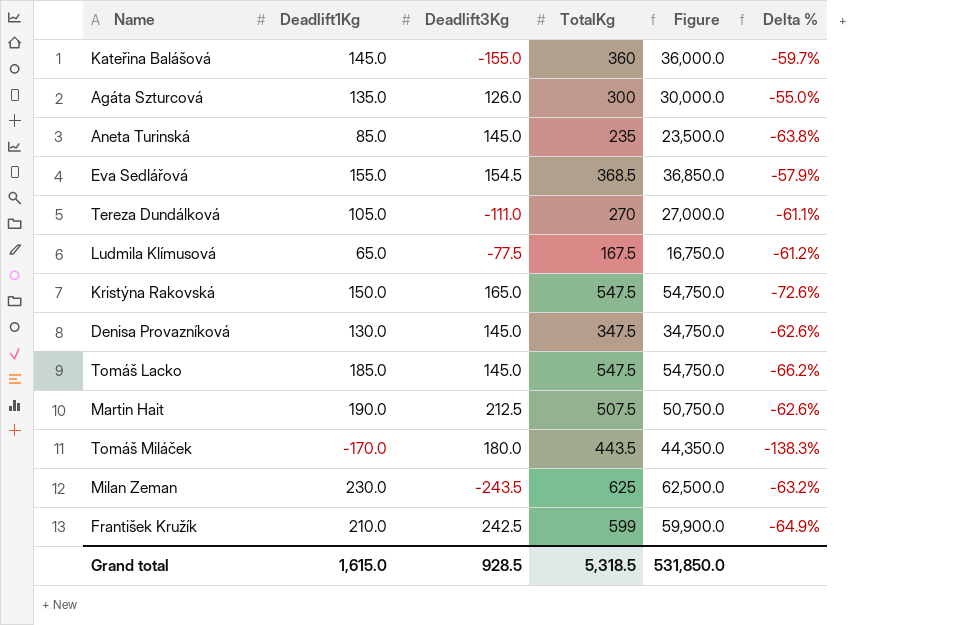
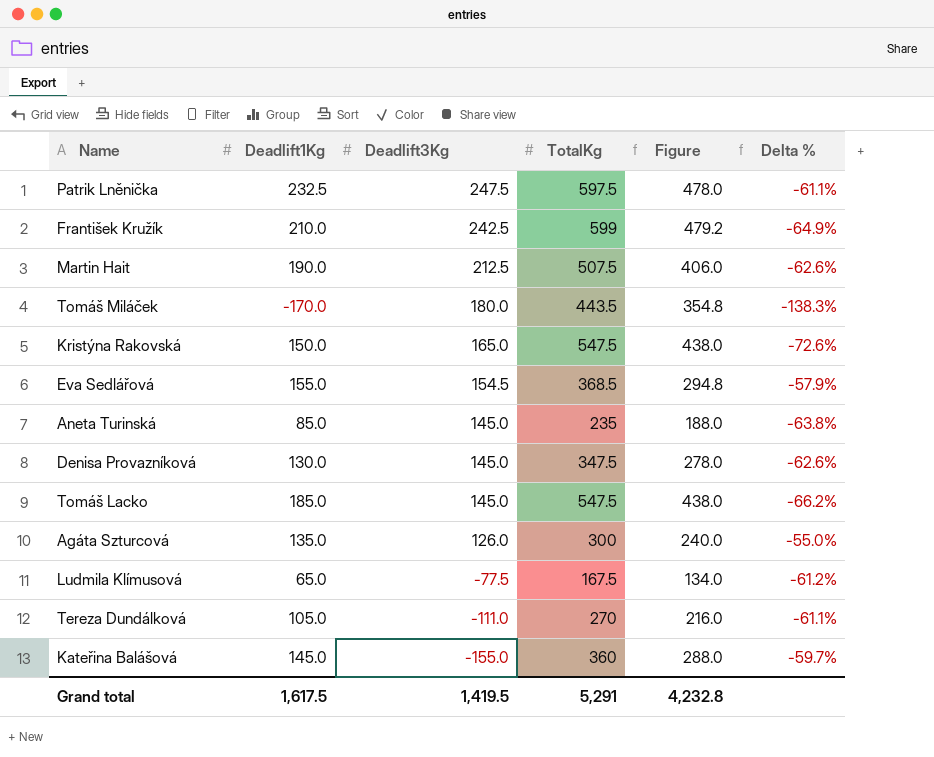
row order: none -> Deadlift3Kg descending
column Figure | formula: [TotalKg] * 100 -> [TotalKg] * 0.8
row Milan Zeman: 230.0 | -243.5 | 625 | 62,500.0 | -63.2% -> none
row Patrik Lněnička: none -> 232.5 | 247.5 | 597.5 | 478.0 | -61.1%
Grand total | Deadlift1Kg: 1,615.0 -> 1,617.5
Grand total | Deadlift3Kg: 928.5 -> 1,419.5
Grand total | TotalKg: 5,318.5 -> 5,291
Grand total | Figure: 531,850.0 -> 4,232.8

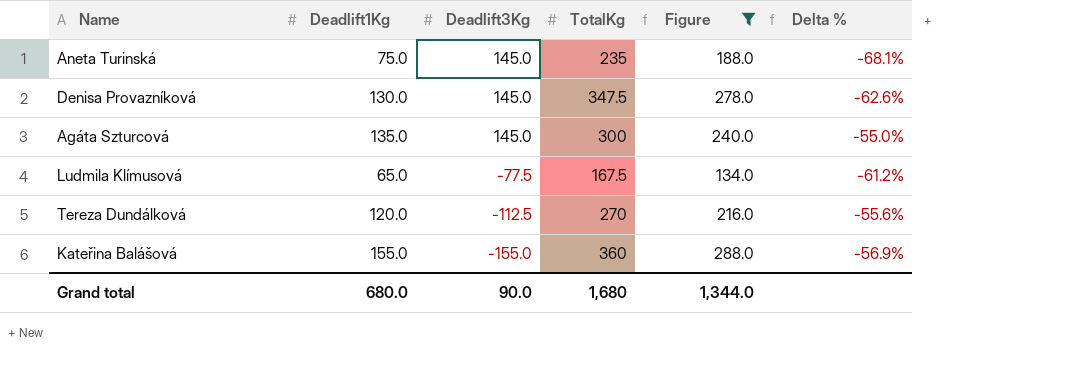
filter: none -> Figure <= 288.0
Aneta Turinská | Deadlift1Kg: 85.0 -> 75.0
Aneta Turinská | Delta %: -63.8% -> -68.1%
Agáta Szturcová | Deadlift3Kg: 126.0 -> 145.0
Tereza Dundálková | Deadlift1Kg: 105.0 -> 120.0
Tereza Dundálková | Deadlift3Kg: -111.0 -> -112.5
Tereza Dundálková | Delta %: -61.1% -> -55.6%
Kateřina Balášová | Deadlift1Kg: 145.0 -> 155.0
Kateřina Balášová | Delta %: -59.7% -> -56.9%
Grand total | Deadlift1Kg: 1,617.5 -> 680.0
Grand total | Deadlift3Kg: 1,419.5 -> 90.0
Grand total | TotalKg: 5,291 -> 1,680
Grand total | Figure: 4,232.8 -> 1,344.0

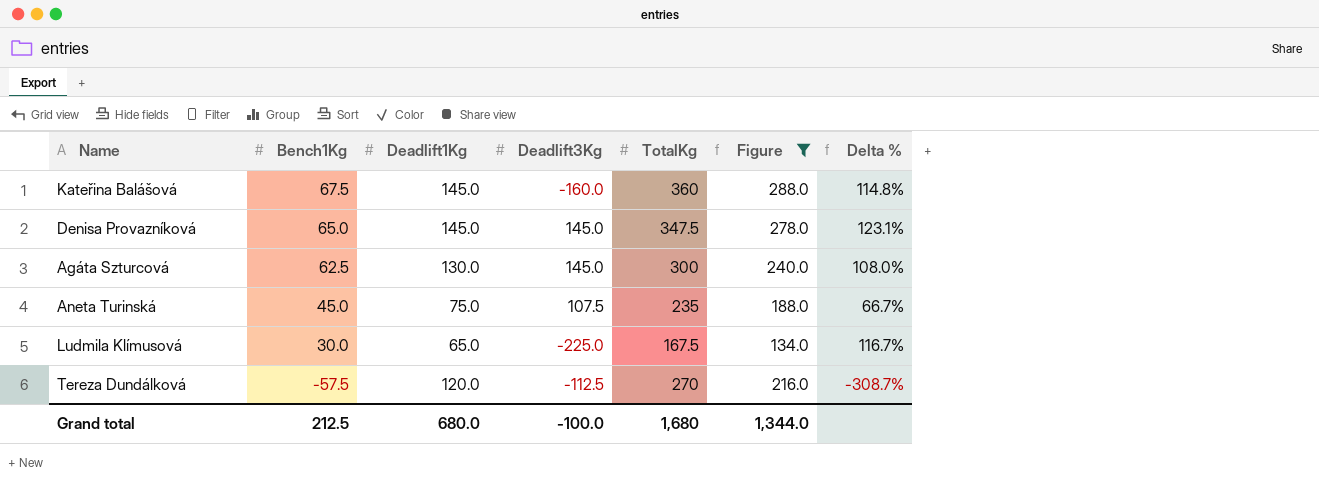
row order: Deadlift3Kg descending -> Bench1Kg descending
column Bench1Kg | position: none -> 2
column Delta % | formula: ([Deadlift1Kg] - [TotalKg]) / [TotalKg] -> ([Deadlift1Kg] - [Bench1Kg]) / [Bench1Kg]
Kateřina Balášová | Deadlift1Kg: 155.0 -> 145.0
Kateřina Balášová | Deadlift3Kg: -155.0 -> -160.0
Denisa Provazníková | Deadlift1Kg: 130.0 -> 145.0
Agáta Szturcová | Deadlift1Kg: 135.0 -> 130.0
Aneta Turinská | Deadlift3Kg: 145.0 -> 107.5
Ludmila Klímusová | Deadlift3Kg: -77.5 -> -225.0
Grand total | Deadlift3Kg: 90.0 -> -100.0

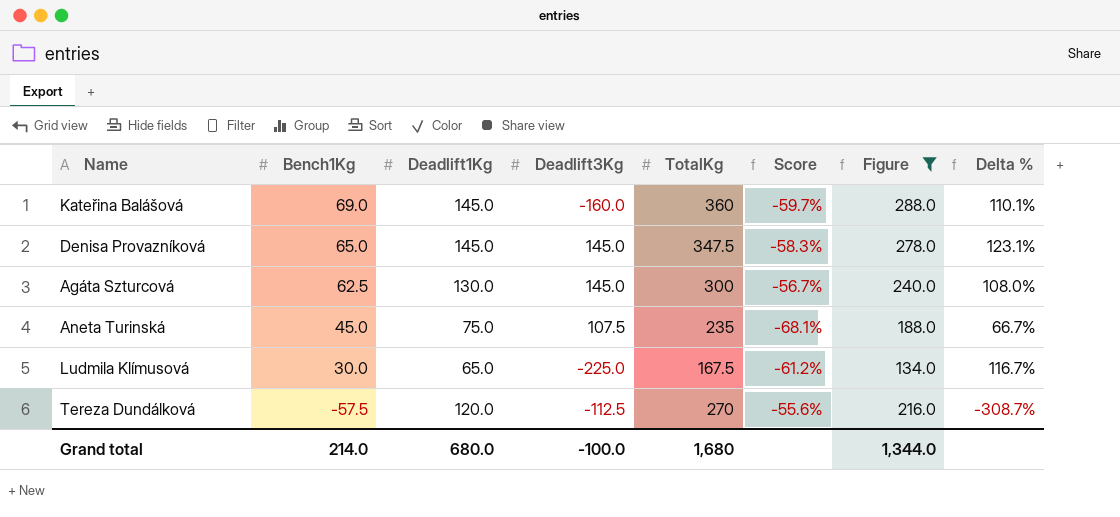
column Score | formula: none -> ([Deadlift1Kg] - [TotalKg]) / [TotalKg]
Kateřina Balášová | Bench1Kg: 67.5 -> 69.0
Kateřina Balášová | Delta %: 114.8% -> 110.1%
Grand total | Bench1Kg: 212.5 -> 214.0

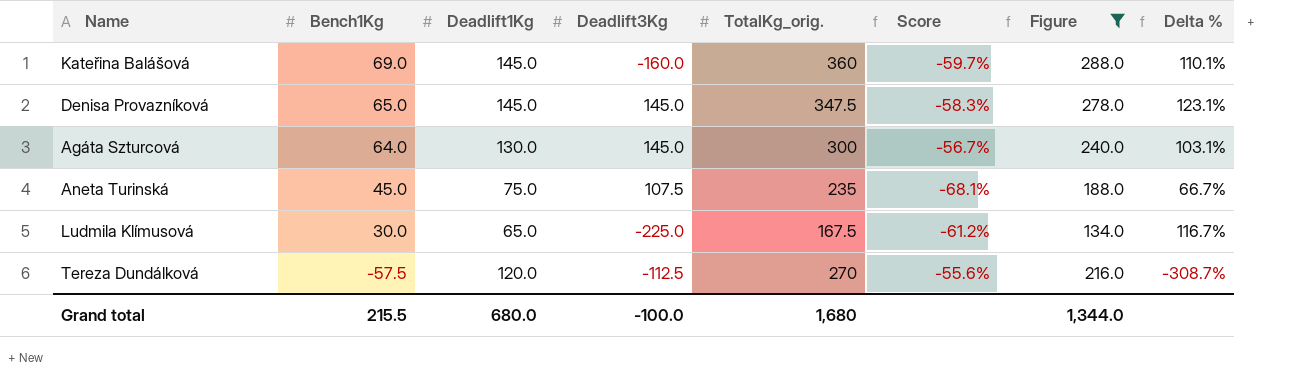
column name: TotalKg -> TotalKg_orig.
Agáta Szturcová | Bench1Kg: 62.5 -> 64.0
Agáta Szturcová | Delta %: 108.0% -> 103.1%
Grand total | Bench1Kg: 214.0 -> 215.5

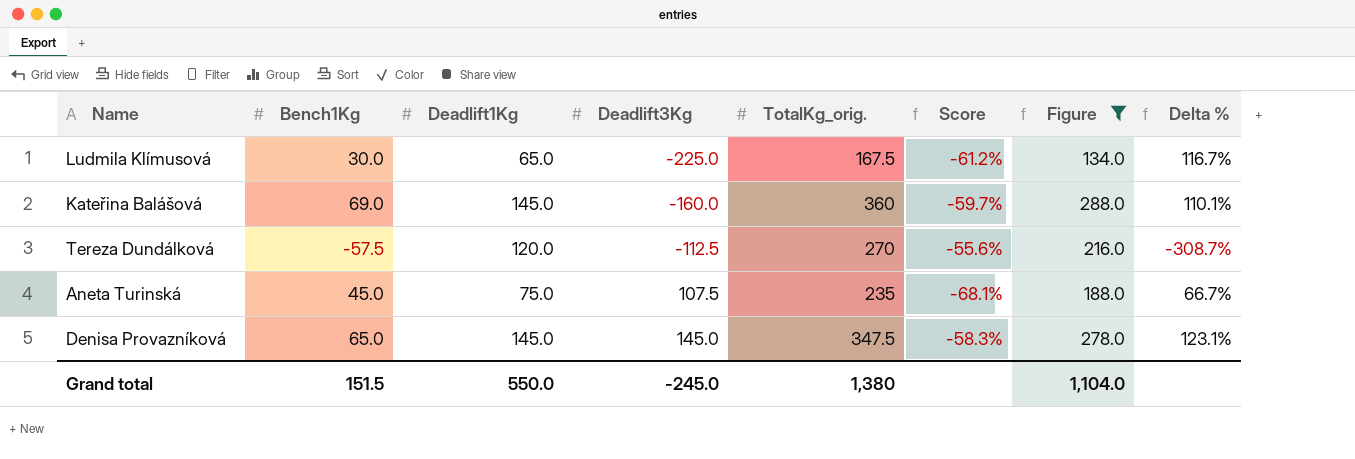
row order: Bench1Kg descending -> Deadlift3Kg ascending
row Agáta Szturcová: 64.0 | 130.0 | 145.0 | 300 | -56.7% | 240.0 | 103.1% -> none
Grand total | Bench1Kg: 215.5 -> 151.5
Grand total | Deadlift1Kg: 680.0 -> 550.0
Grand total | Deadlift3Kg: -100.0 -> -245.0
Grand total | TotalKg_orig.: 1,680 -> 1,380
Grand total | Figure: 1,344.0 -> 1,104.0

